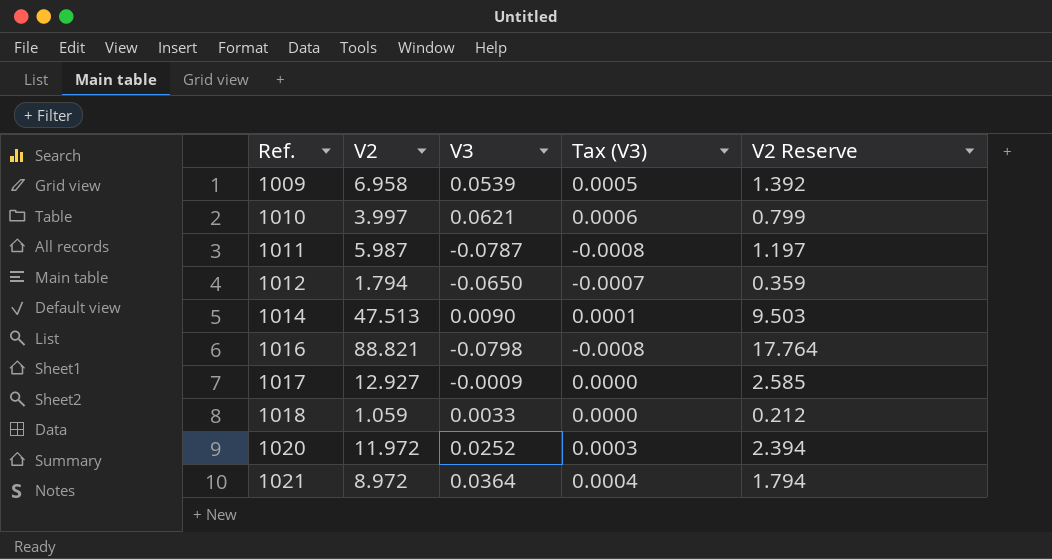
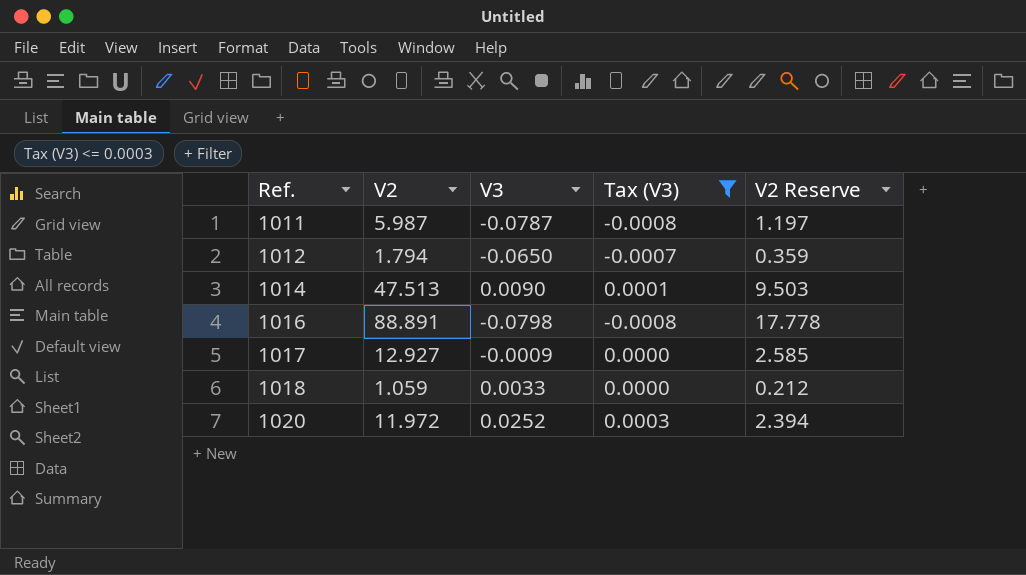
filter: none -> Tax (V3) <= 0.0003
1016 | V2: 88.821 -> 88.891
1016 | V2 Reserve: 17.764 -> 17.778

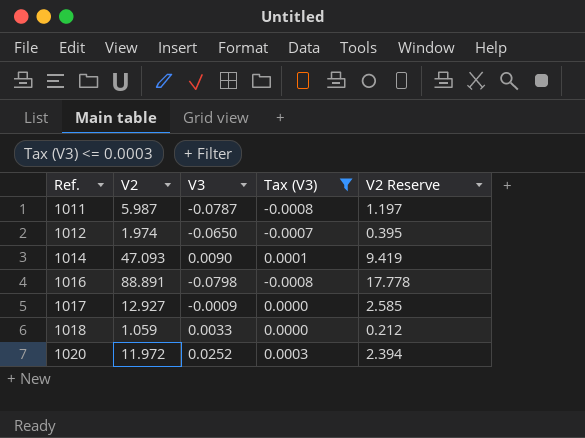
1012 | V2: 1.794 -> 1.974
1012 | V2 Reserve: 0.359 -> 0.395
1014 | V2: 47.513 -> 47.093
1014 | V2 Reserve: 9.503 -> 9.419

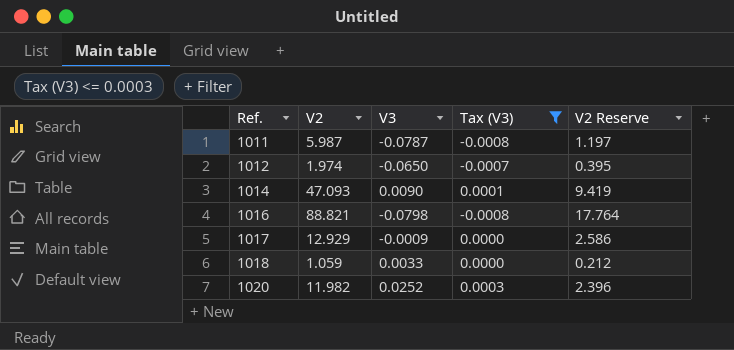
1016 | V2: 88.891 -> 88.821
1016 | V2 Reserve: 17.778 -> 17.764
1017 | V2: 12.927 -> 12.929
1017 | V2 Reserve: 2.585 -> 2.586
1020 | V2: 11.972 -> 11.982
1020 | V2 Reserve: 2.394 -> 2.396

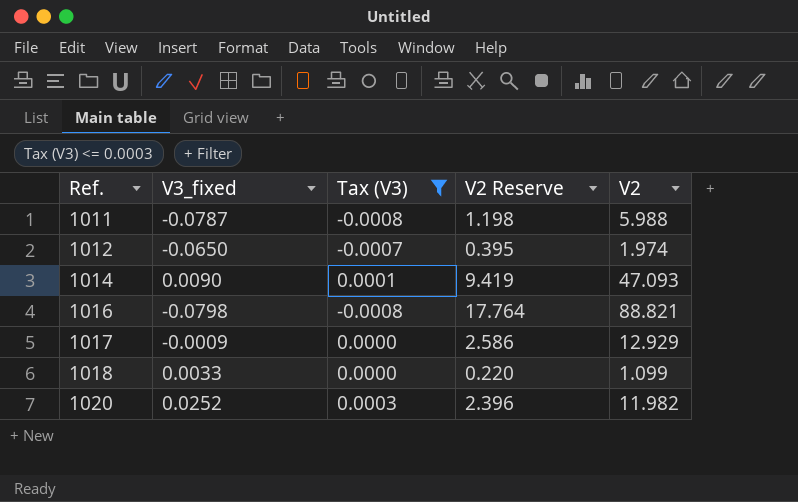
column name: V3 -> V3_fixed
column V2 | position: 2 -> 5
1011 | V2 Reserve: 1.197 -> 1.198
1011 | V2: 5.987 -> 5.988
1018 | V2 Reserve: 0.212 -> 0.220
1018 | V2: 1.059 -> 1.099

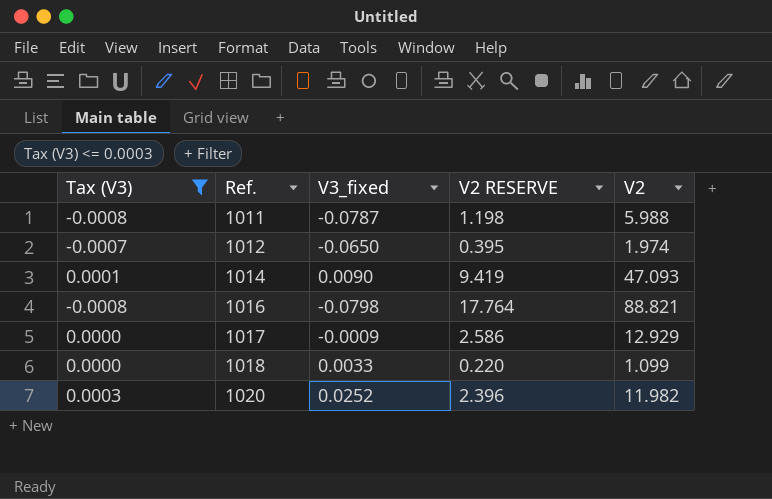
column Tax (V3) | position: 3 -> 1
column name: V2 Reserve -> V2 RESERVE

